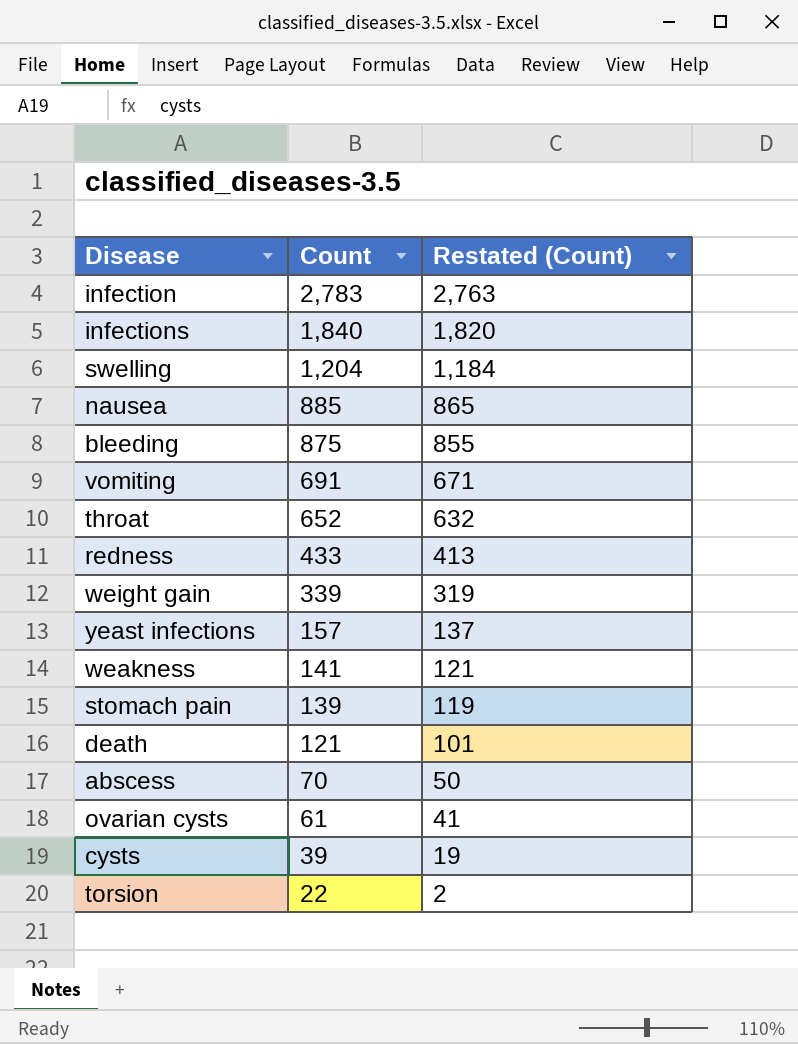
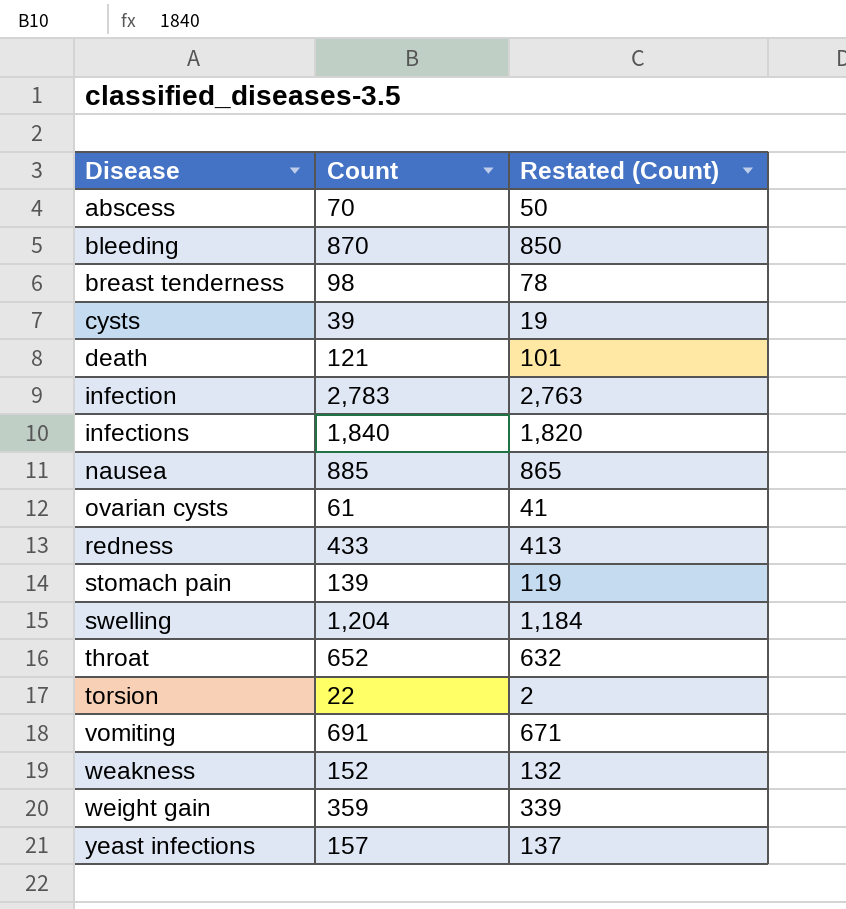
row order: Count descending -> Disease ascending
bleeding | Count: 875 -> 870
bleeding | Restated (Count): 855 -> 850
row breast tenderness: none -> 98 | 78
weakness | Count: 141 -> 152
weakness | Restated (Count): 121 -> 132
weight gain | Count: 339 -> 359
weight gain | Restated (Count): 319 -> 339

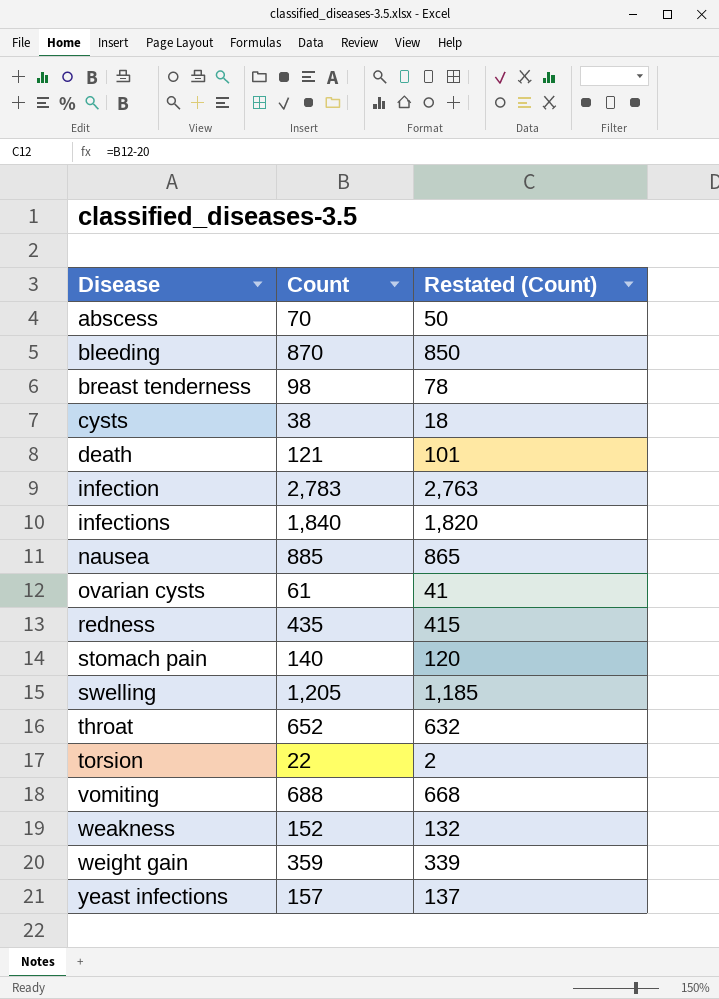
cysts | Count: 39 -> 38
cysts | Restated (Count): 19 -> 18
redness | Count: 433 -> 435
redness | Restated (Count): 413 -> 415
stomach pain | Count: 139 -> 140
stomach pain | Restated (Count): 119 -> 120
swelling | Count: 1,204 -> 1,205
swelling | Restated (Count): 1,184 -> 1,185
vomiting | Count: 691 -> 688
vomiting | Restated (Count): 671 -> 668

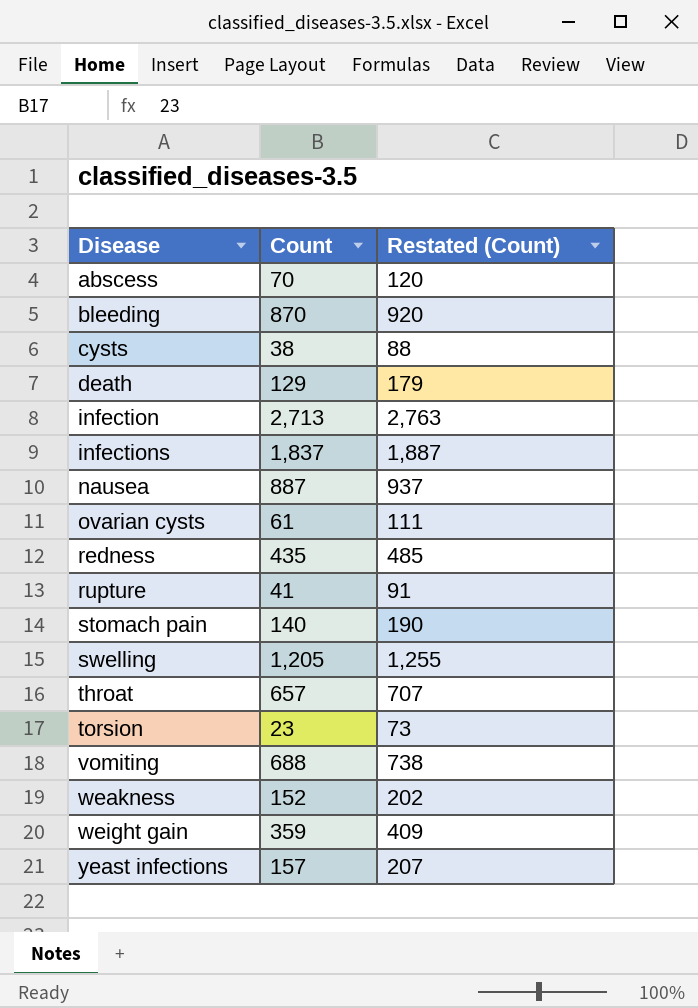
column Restated (Count) | formula: [Count] - 20 -> [Count] + 50
row breast tenderness: 98 | 78 -> none
death | Count: 121 -> 129
infection | Count: 2,783 -> 2,713
infections | Count: 1,840 -> 1,837
nausea | Count: 885 -> 887
row rupture: none -> 41 | 91
throat | Count: 652 -> 657
torsion | Count: 22 -> 23

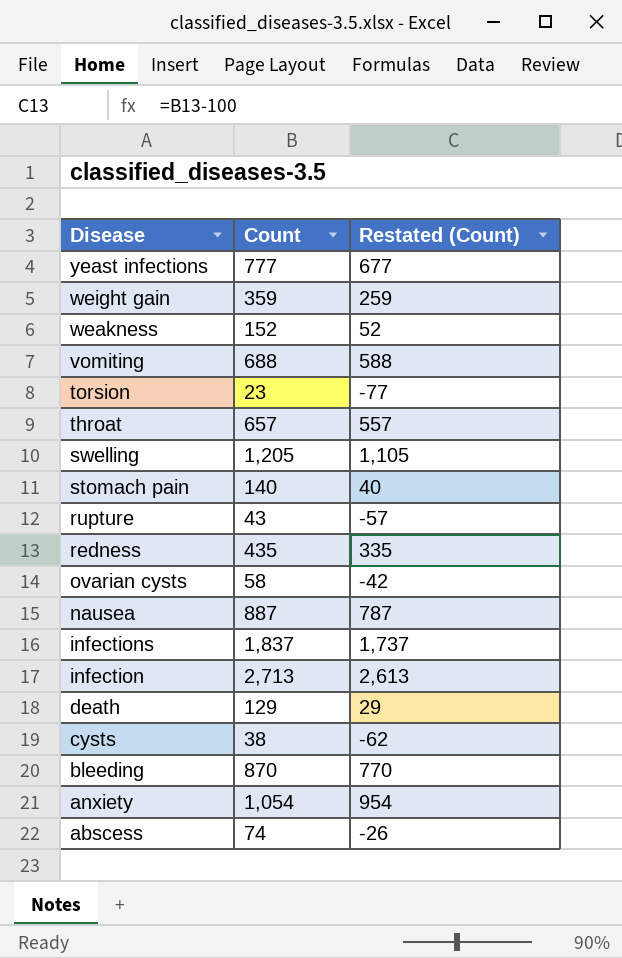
row order: Disease ascending -> Disease descending
column Restated (Count) | formula: [Count] + 50 -> [Count] - 100
yeast infections | Count: 157 -> 777
rupture | Count: 41 -> 43
ovarian cysts | Count: 61 -> 58
row anxiety: none -> 1,054 | 954
abscess | Count: 70 -> 74

